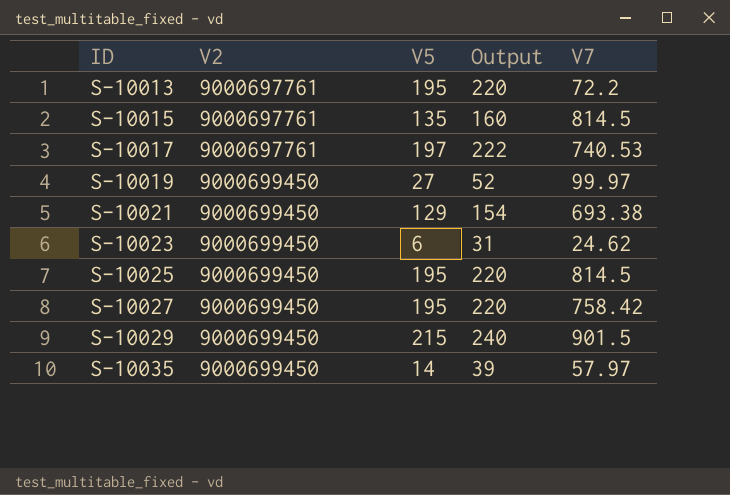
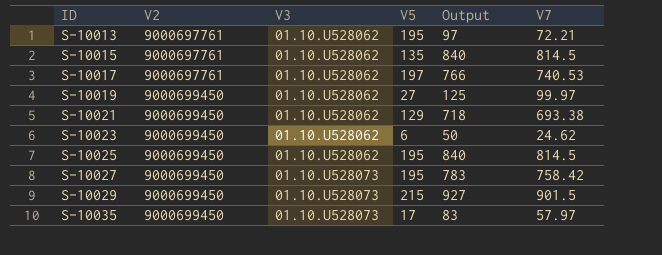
column V3 | position: none -> 3
column Output | formula: [V5] + 25 -> [V7] + 25
S-10013 | V7: 72.2 -> 72.21
S-10035 | V5: 14 -> 17

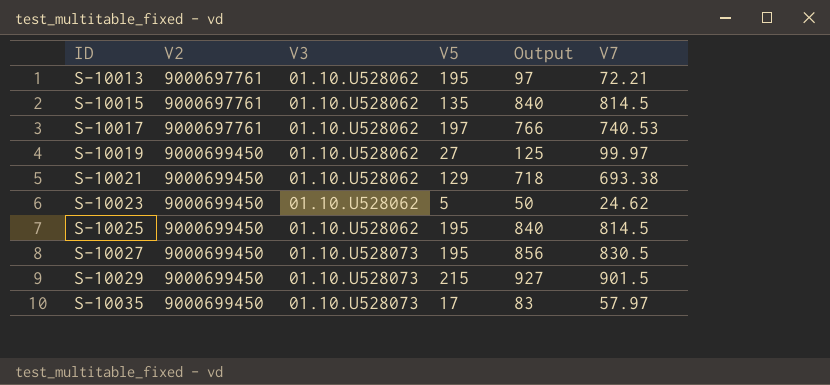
S-10023 | V5: 6 -> 5
S-10027 | Output: 783 -> 856
S-10027 | V7: 758.42 -> 830.5

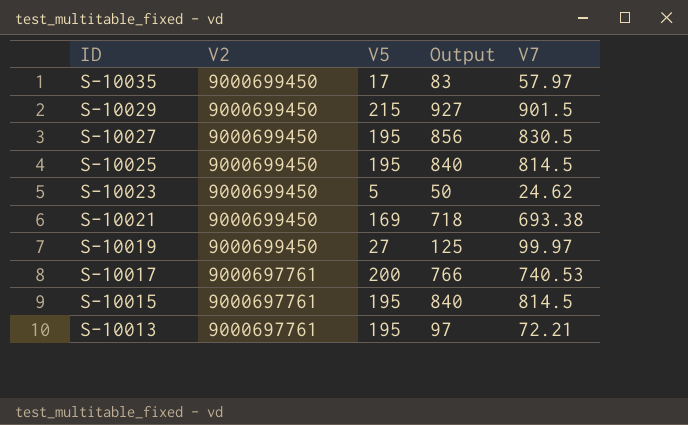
row order: ID ascending -> ID descending
column V3 | position: 3 -> none
S-10021 | V5: 129 -> 169
S-10017 | V5: 197 -> 200
S-10015 | V5: 135 -> 195

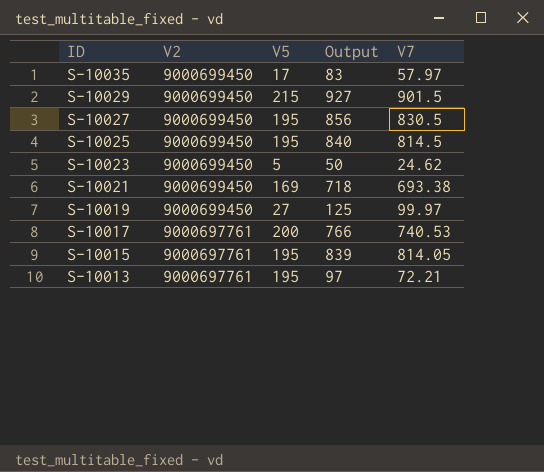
S-10015 | Output: 840 -> 839
S-10015 | V7: 814.5 -> 814.05

